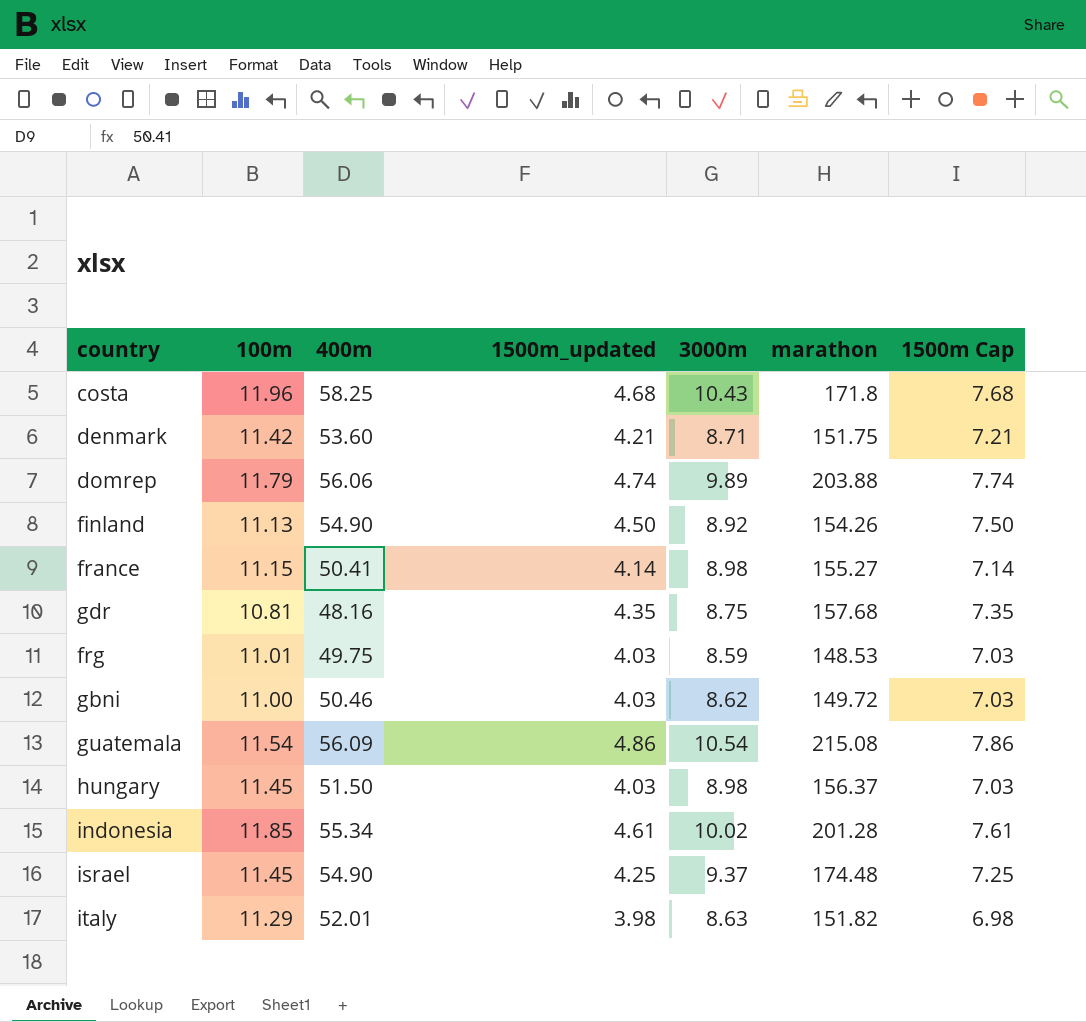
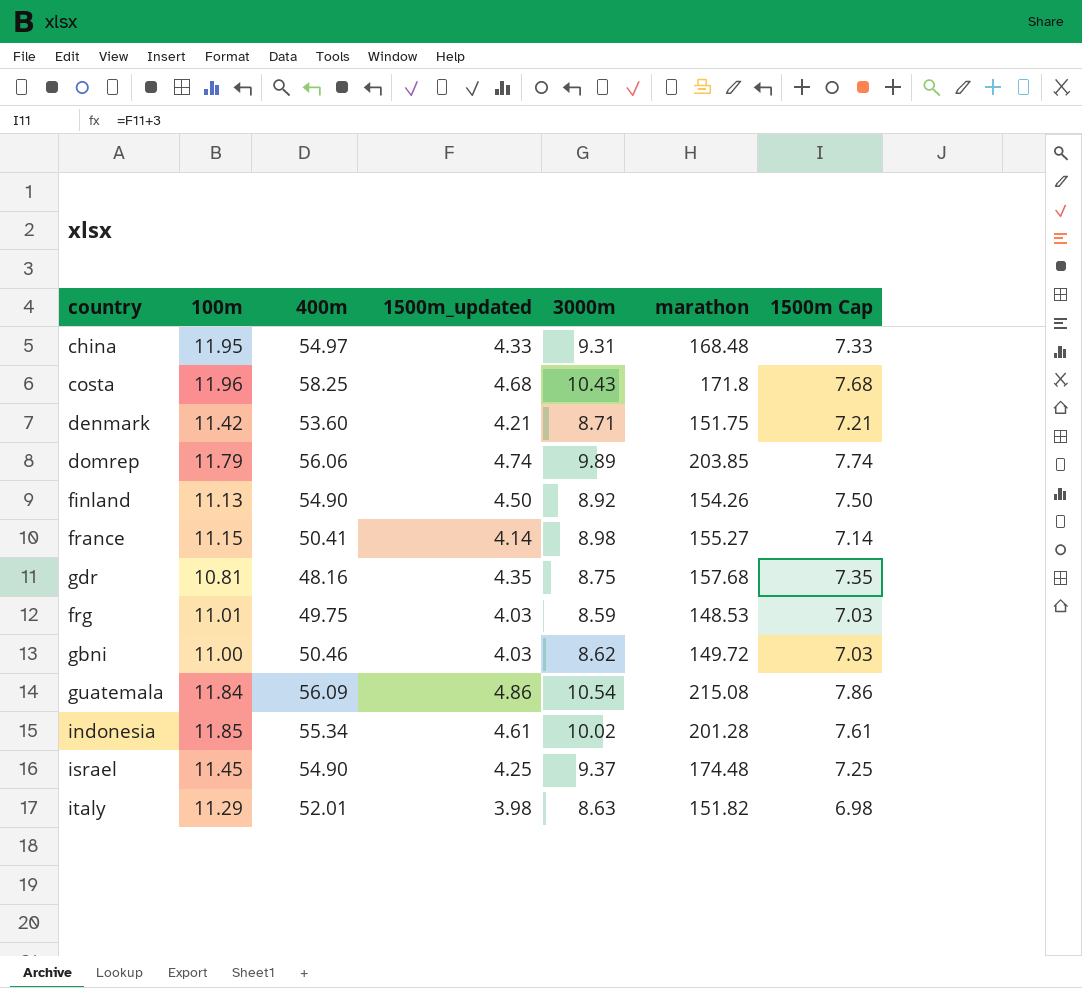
row hungary: 11.45 | 51.50 | 4.03 | 8.98 | 156.37 | 7.03 -> none
row china: none -> 11.95 | 54.97 | 4.33 | 9.31 | 168.48 | 7.33
domrep | marathon: 203.88 -> 203.85
guatemala | 100m: 11.54 -> 11.84

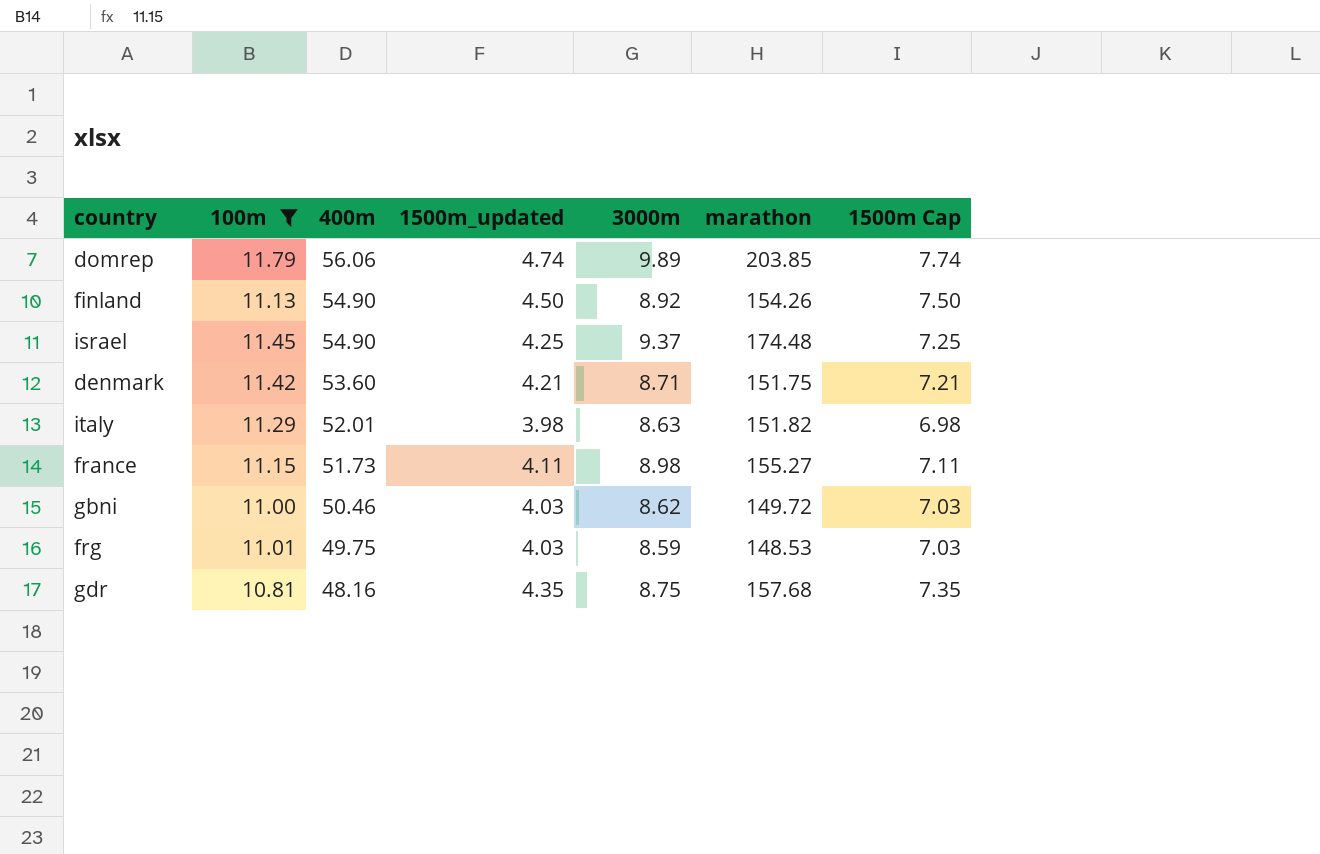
filter: none -> 100m <= 11.79
row order: none -> 400m descending
france | 400m: 50.41 -> 51.73
france | 1500m_updated: 4.14 -> 4.11
france | 1500m Cap: 7.14 -> 7.11

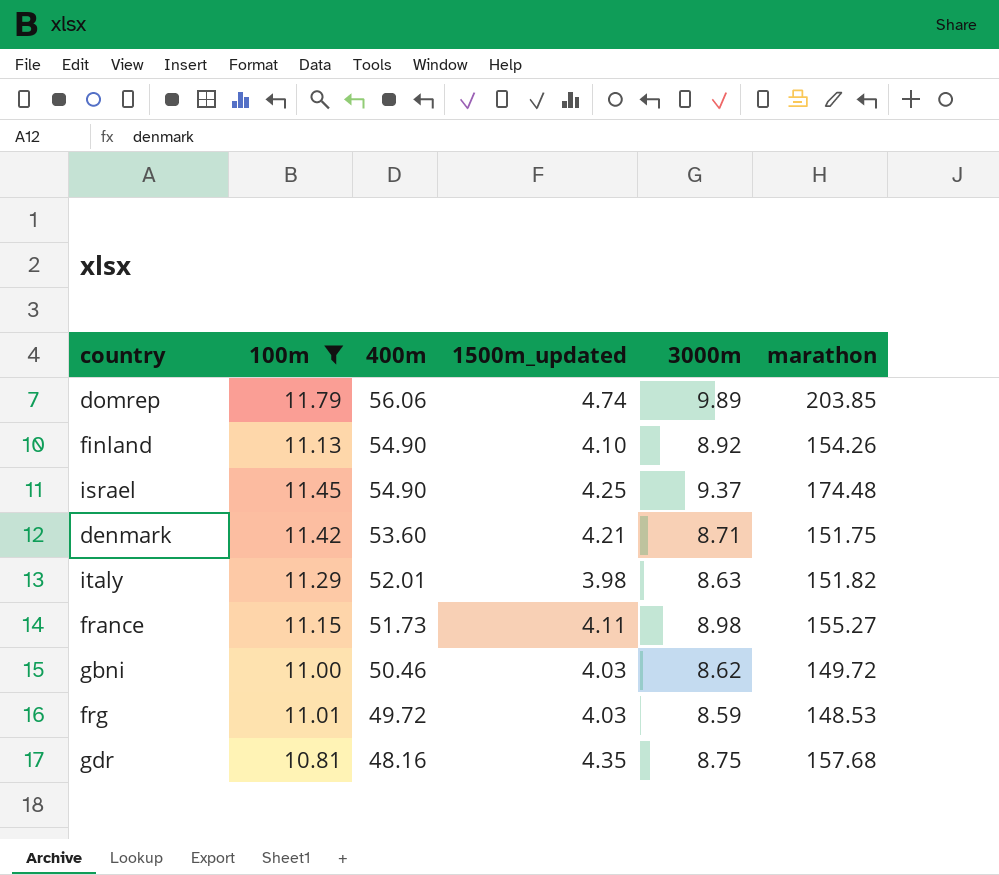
column 1500m Cap | formula: [1500m_updated] + 3 -> none
finland | 1500m_updated: 4.50 -> 4.10
frg | 400m: 49.75 -> 49.72

